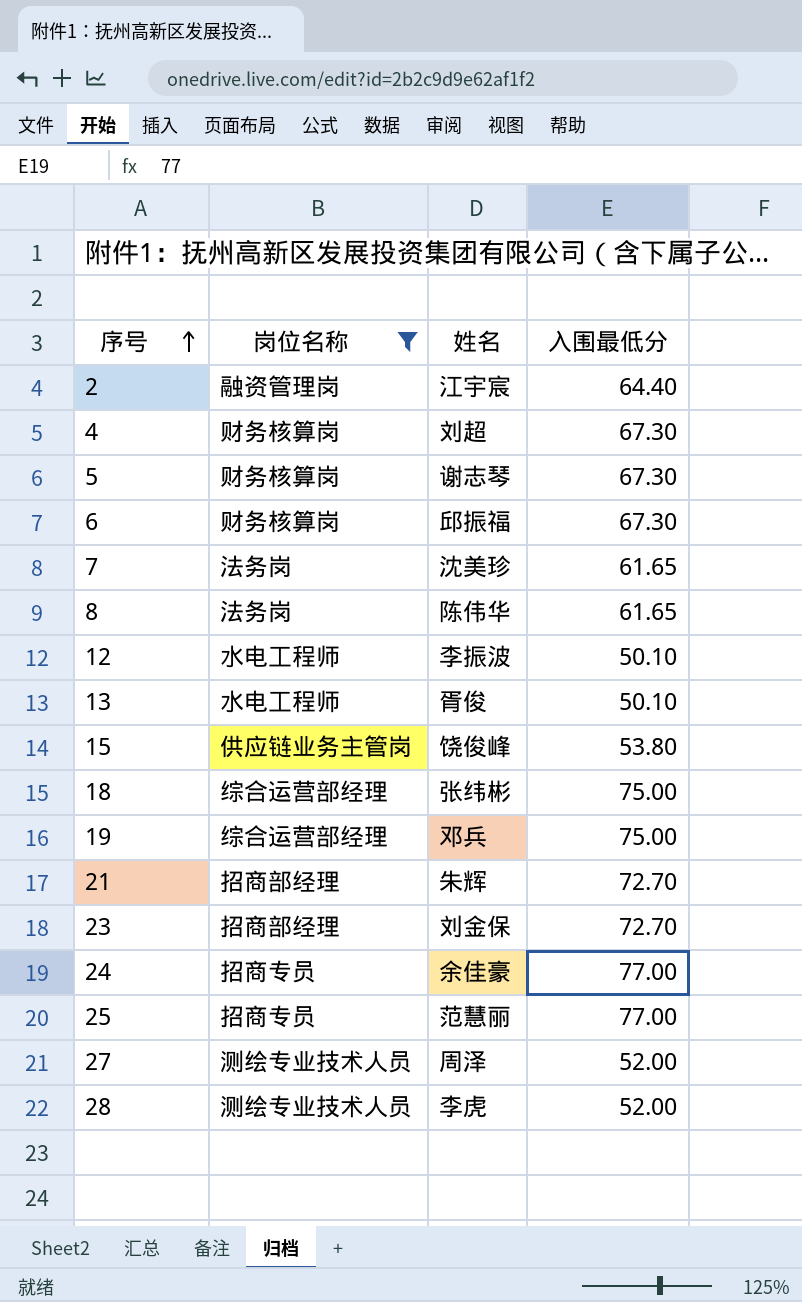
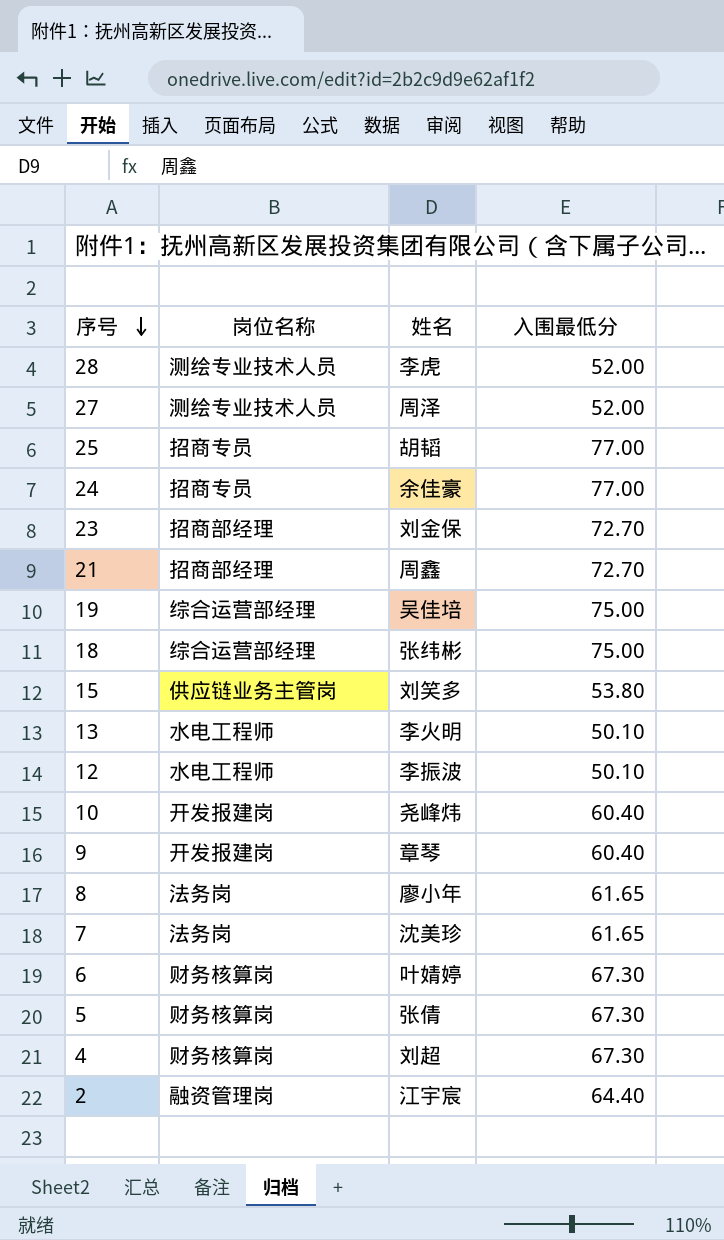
filter: 岗位名称 != 开发报建岗 -> none
row order: 序号 ascending -> 序号 descending
25 | 姓名: 范慧丽 -> 胡韬
21 | 姓名: 朱辉 -> 周鑫
19 | 姓名: 邓兵 -> 吴佳培
15 | 姓名: 饶俊峰 -> 刘笑多
13 | 姓名: 胥俊 -> 李火明
8 | 姓名: 陈伟华 -> 廖小年
6 | 姓名: 邱振福 -> 叶婧婷
5 | 姓名: 谢志琴 -> 张倩

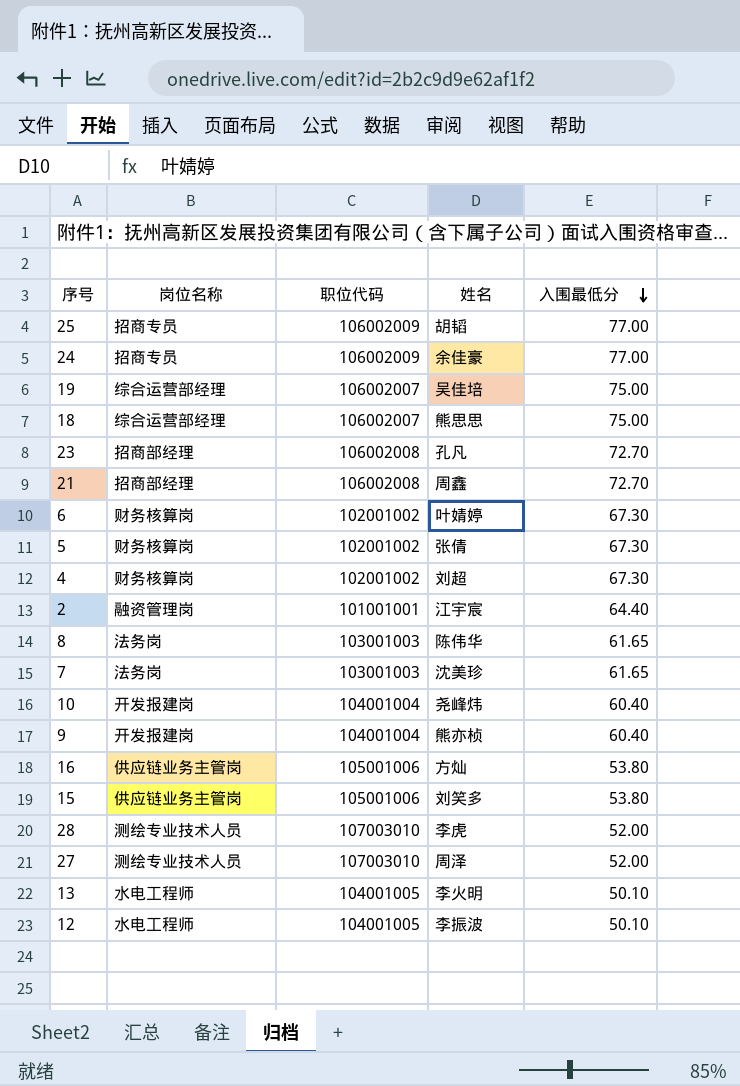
row order: 序号 descending -> 入围最低分 descending
column 职位代码 | position: none -> 3
18 | 姓名: 张纬彬 -> 熊思思
23 | 姓名: 刘金保 -> 孔凡
8 | 姓名: 廖小年 -> 陈伟华
9 | 姓名: 章琴 -> 熊亦桢
row 16: none -> 供应链业务主管岗 | 105001006 | 方灿 | 53.80

